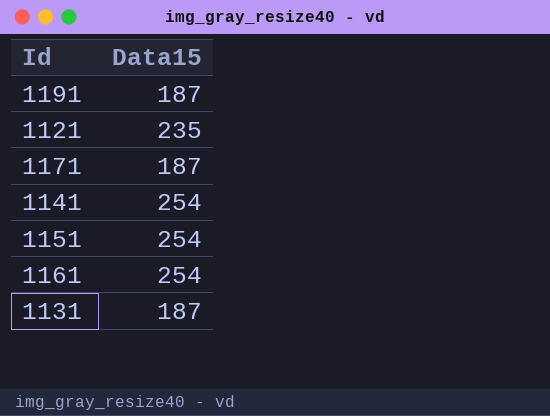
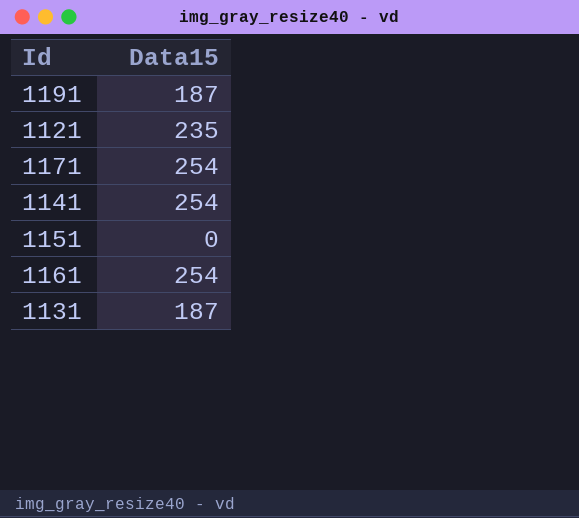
1171 | Data15: 187 -> 254
1151 | Data15: 254 -> 0

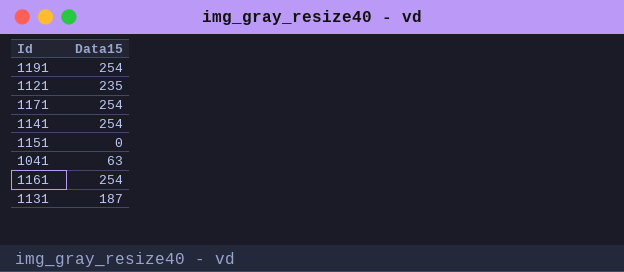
1191 | Data15: 187 -> 254
row 1041: none -> 63

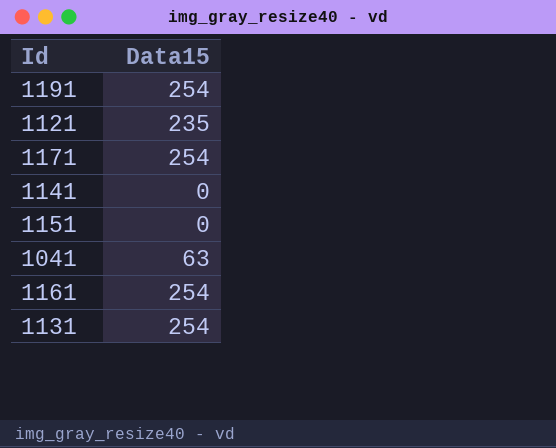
1141 | Data15: 254 -> 0
1131 | Data15: 187 -> 254

